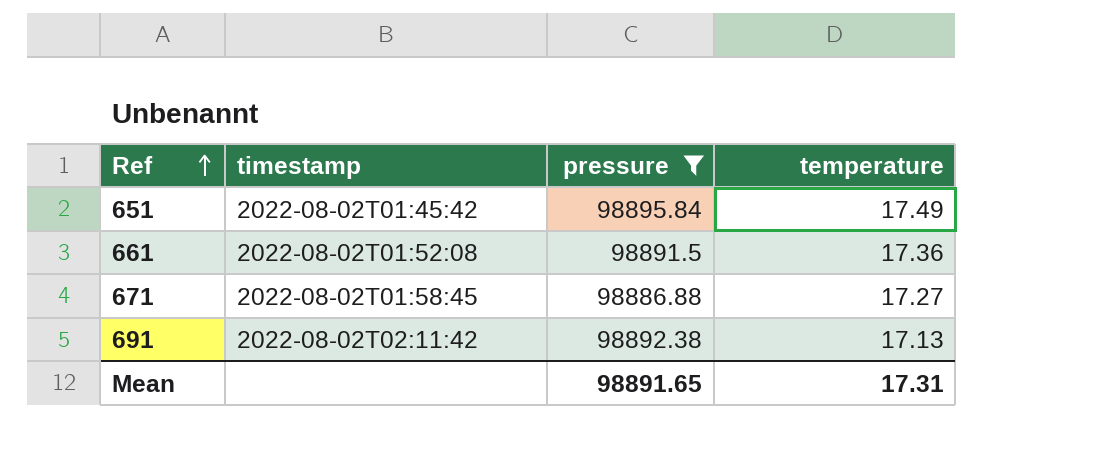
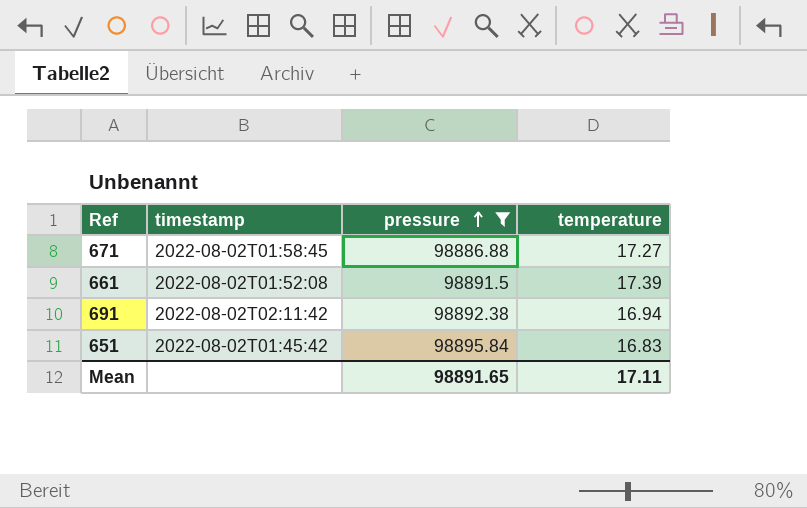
row order: Ref ascending -> pressure ascending
661 | temperature: 17.36 -> 17.39
691 | temperature: 17.13 -> 16.94
651 | temperature: 17.49 -> 16.83
Mean | temperature: 17.31 -> 17.11

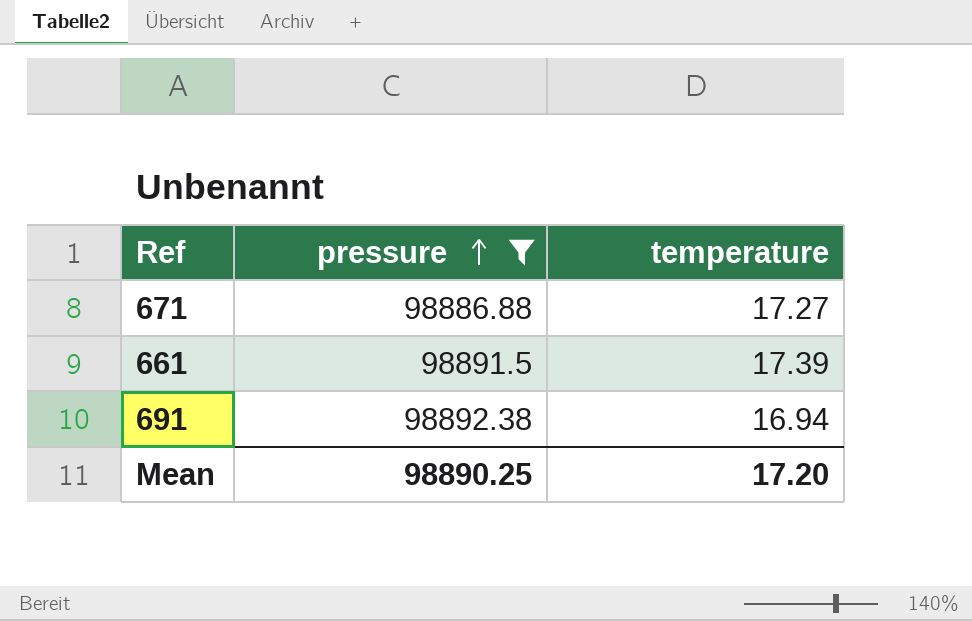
column timestamp | position: 2 -> none
row 651: 2022-08-02T01:45:42 | 98895.84 | 16.83 -> none
Mean | pressure: 98891.65 -> 98890.25
Mean | temperature: 17.11 -> 17.20

